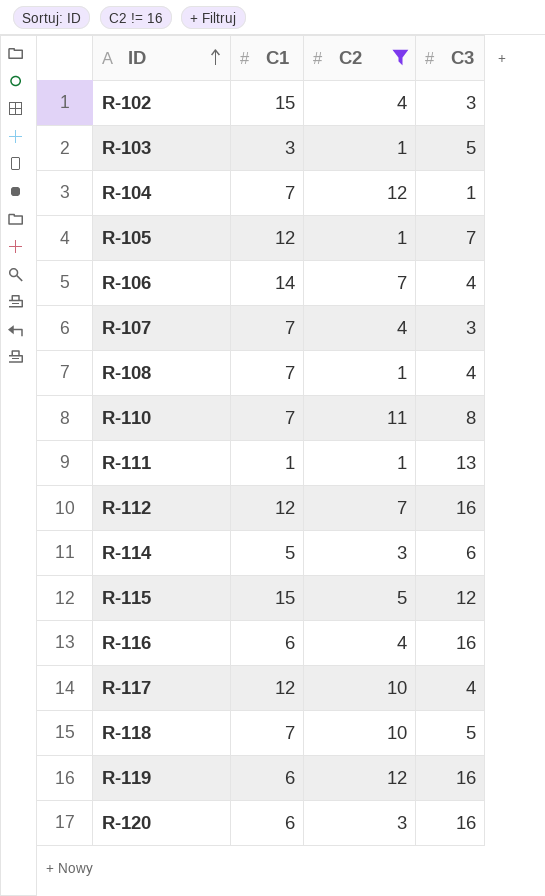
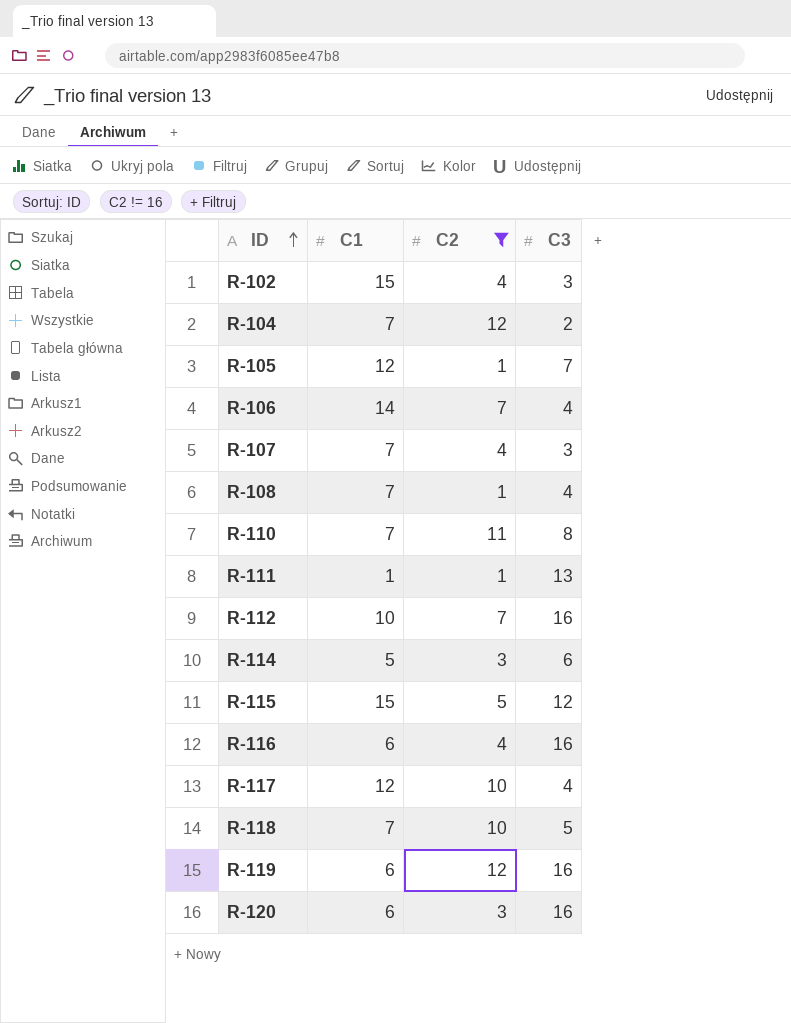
row R-103: 3 | 1 | 5 -> none
R-104 | C3: 1 -> 2
R-112 | C1: 12 -> 10

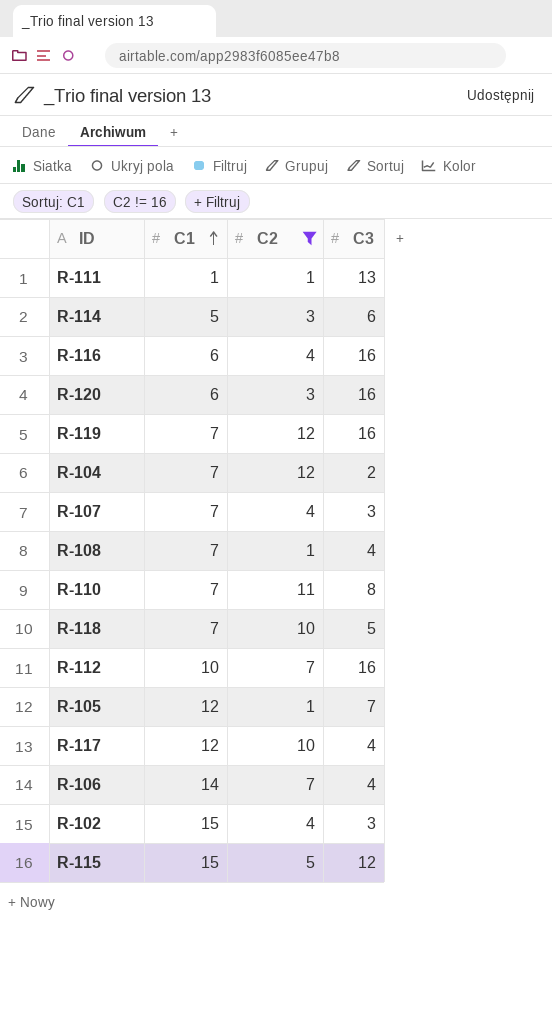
row order: ID ascending -> C1 ascending
R-119 | C1: 6 -> 7

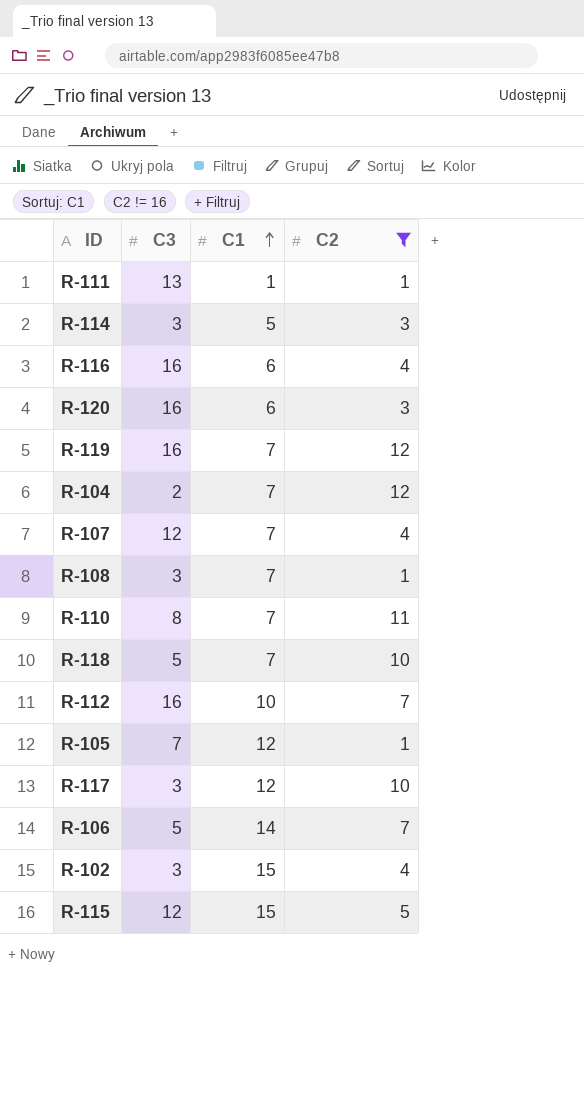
column C3 | position: 4 -> 2
R-114 | C3: 6 -> 3
R-107 | C3: 3 -> 12
R-108 | C3: 4 -> 3
R-117 | C3: 4 -> 3
R-106 | C3: 4 -> 5

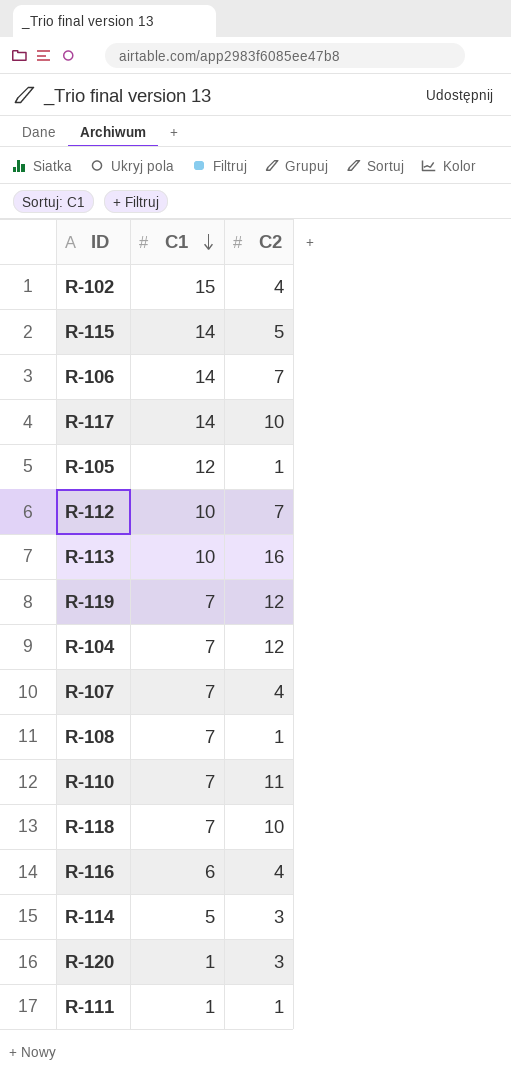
filter: C2 != 16 -> none
row order: C1 ascending -> C1 descending
column C3 | position: 2 -> none
R-115 | C1: 15 -> 14
R-117 | C1: 12 -> 14
R-120 | C1: 6 -> 1

